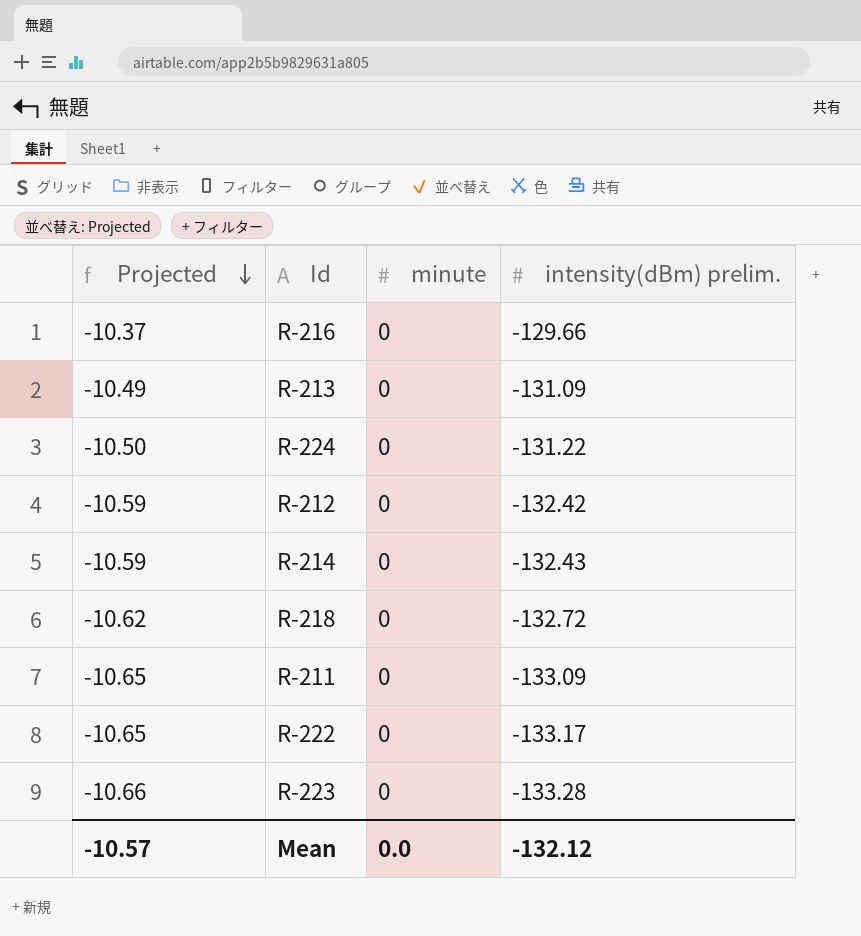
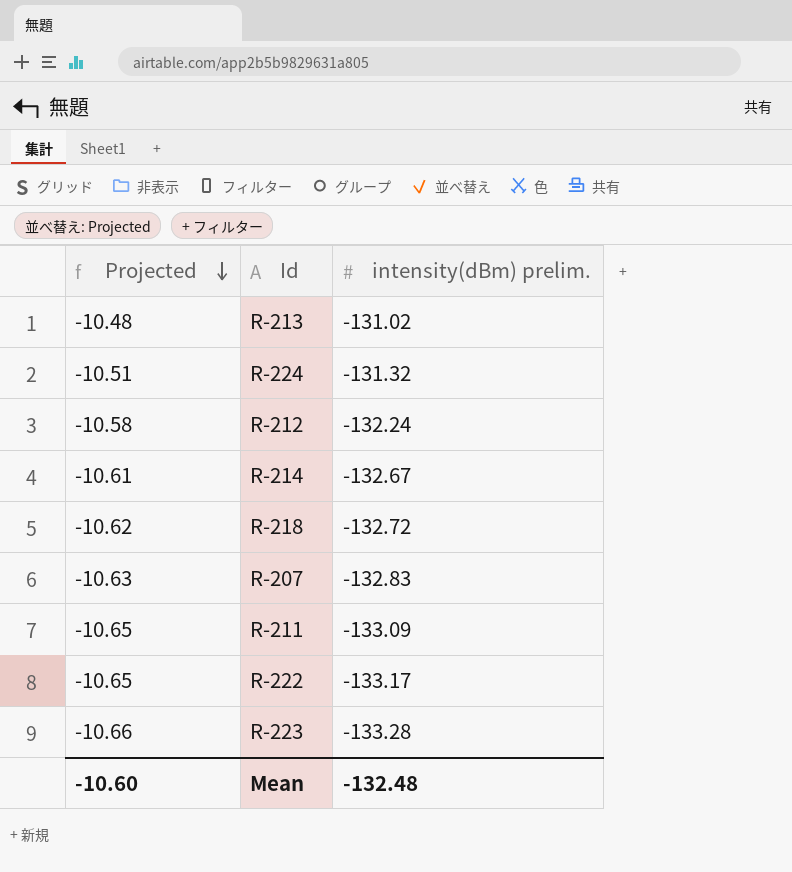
column minute | position: 3 -> none
row R-216: -10.37 | 0 | -129.66 -> none
R-213 | Projected: -10.49 -> -10.48
R-213 | intensity(dBm) prelim.: -131.09 -> -131.02
R-224 | Projected: -10.50 -> -10.51
R-224 | intensity(dBm) prelim.: -131.22 -> -131.32
R-212 | Projected: -10.59 -> -10.58
R-212 | intensity(dBm) prelim.: -132.42 -> -132.24
R-214 | Projected: -10.59 -> -10.61
R-214 | intensity(dBm) prelim.: -132.43 -> -132.67
row R-207: none -> -10.63 | -132.83
Mean | Projected: -10.57 -> -10.60
Mean | intensity(dBm) prelim.: -132.12 -> -132.48

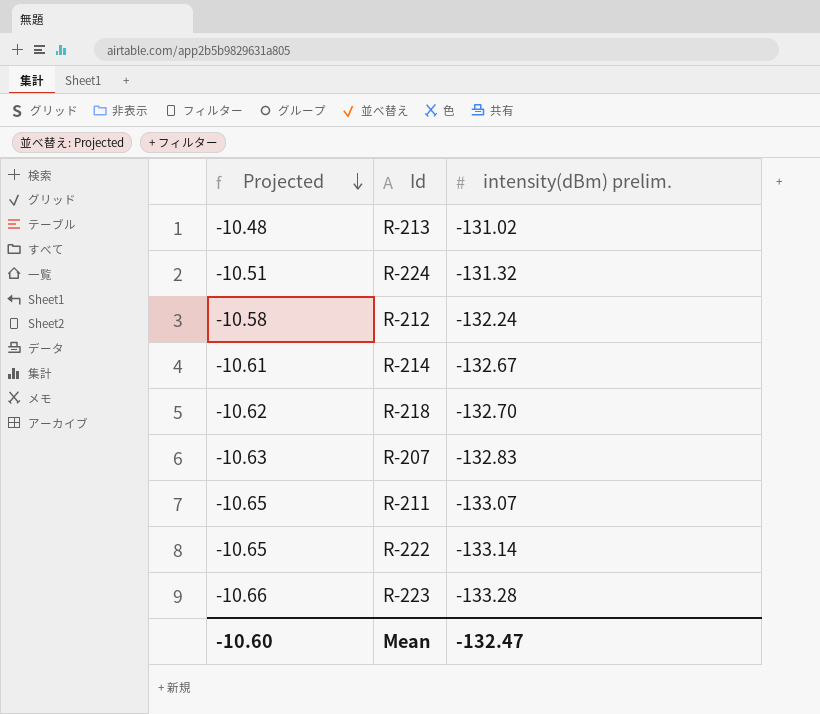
R-218 | intensity(dBm) prelim.: -132.72 -> -132.70
R-211 | intensity(dBm) prelim.: -133.09 -> -133.07
R-222 | intensity(dBm) prelim.: -133.17 -> -133.14
Mean | intensity(dBm) prelim.: -132.48 -> -132.47

